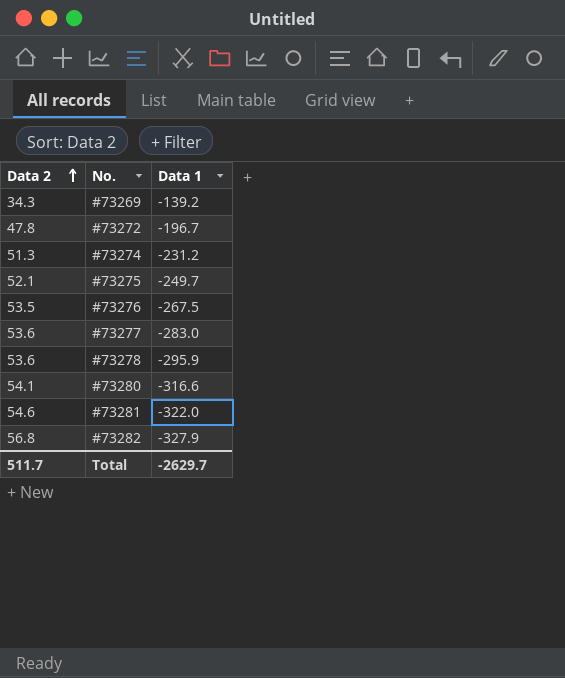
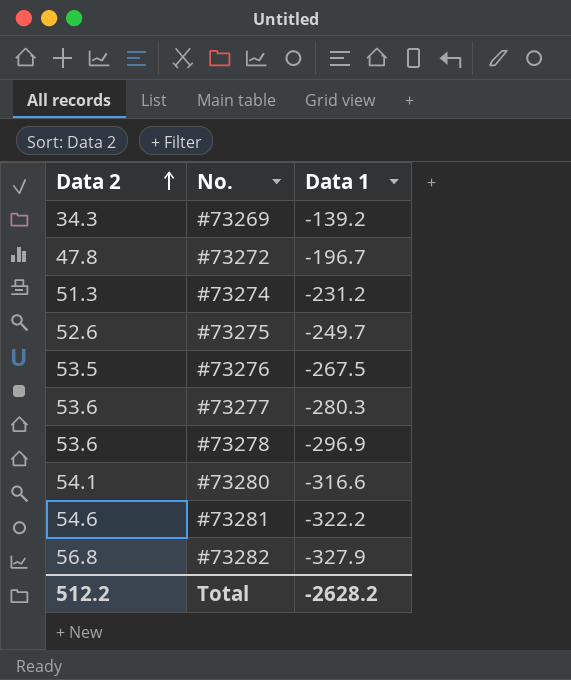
#73275 | Data 2: 52.1 -> 52.6
#73277 | Data 1: -283.0 -> -280.3
#73278 | Data 1: -295.9 -> -296.9
#73281 | Data 1: -322.0 -> -322.2
Total | Data 2: 511.7 -> 512.2
Total | Data 1: -2629.7 -> -2628.2

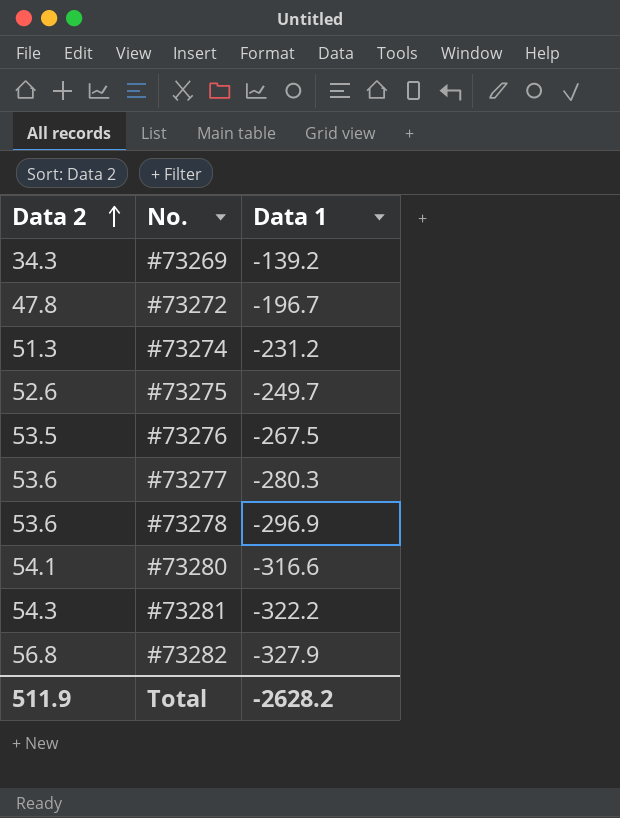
#73281 | Data 2: 54.6 -> 54.3
Total | Data 2: 512.2 -> 511.9

